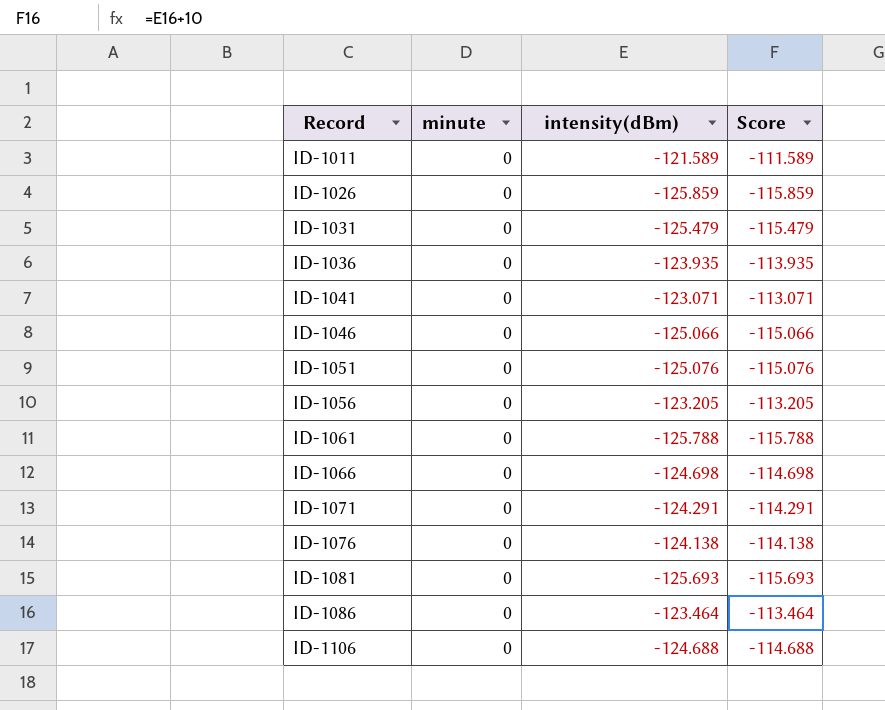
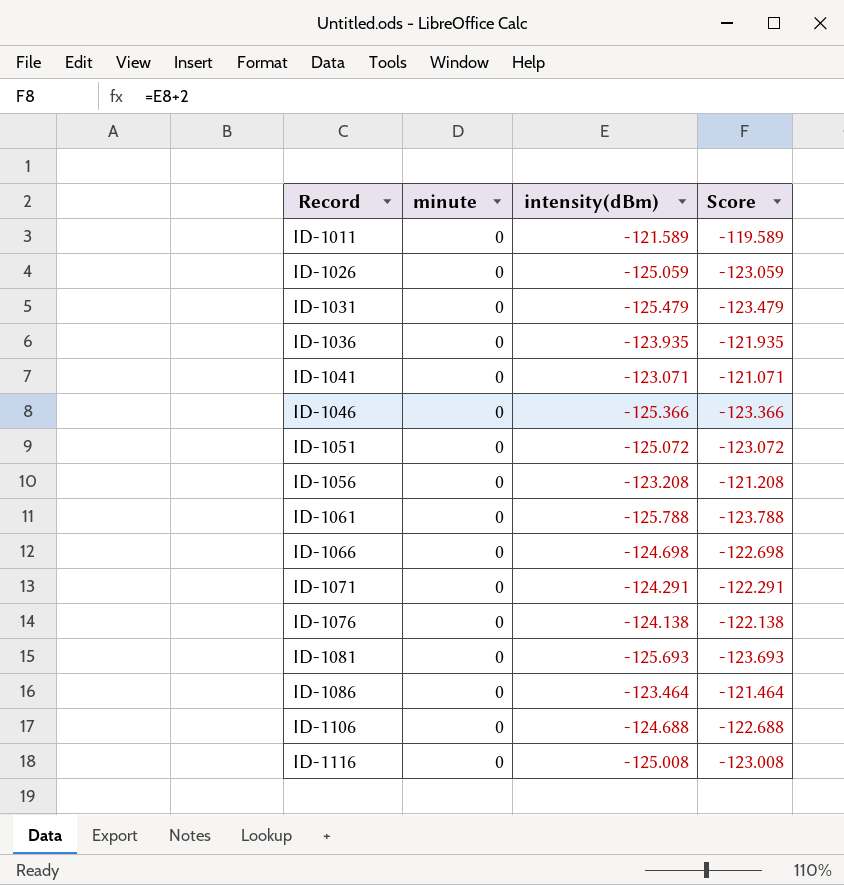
column Score | formula: [intensity(dBm)] + 10 -> [intensity(dBm)] + 2
ID-1026 | intensity(dBm): -125.859 -> -125.059
ID-1046 | intensity(dBm): -125.066 -> -125.366
ID-1051 | intensity(dBm): -125.076 -> -125.072
ID-1056 | intensity(dBm): -123.205 -> -123.208
row ID-1116: none -> 0 | -125.008 | -123.008

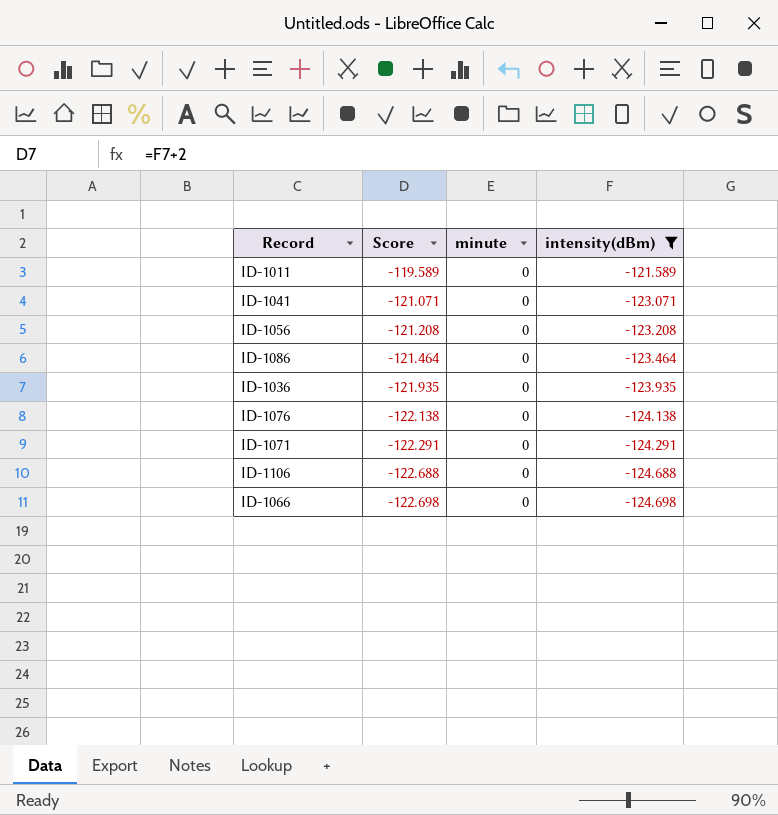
filter: none -> intensity(dBm) >= -124.698
row order: Record ascending -> Score descending
column Score | position: 4 -> 2

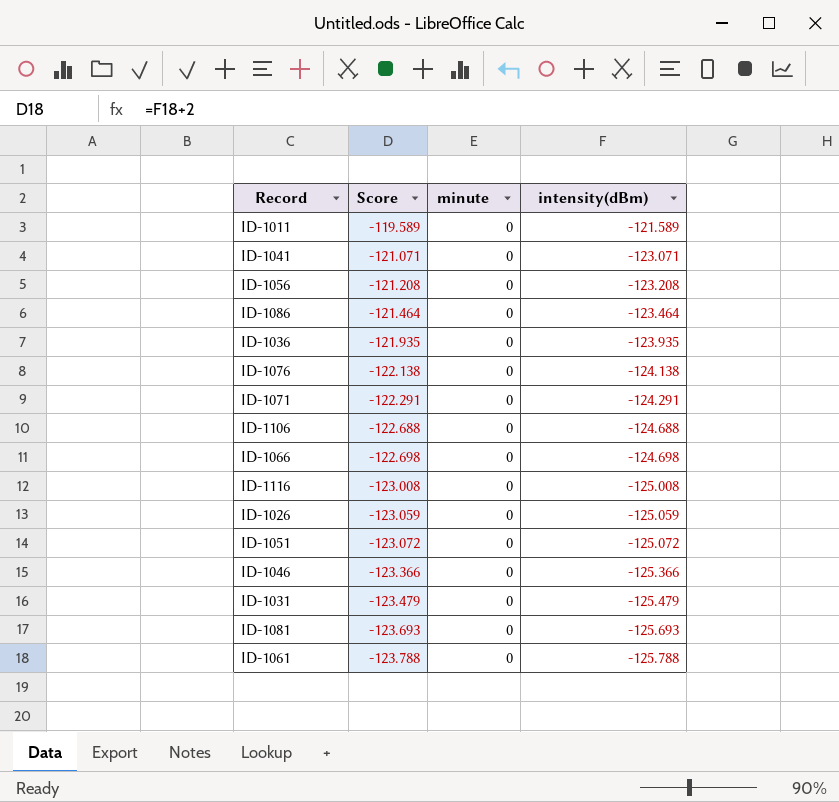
filter: intensity(dBm) >= -124.698 -> none

